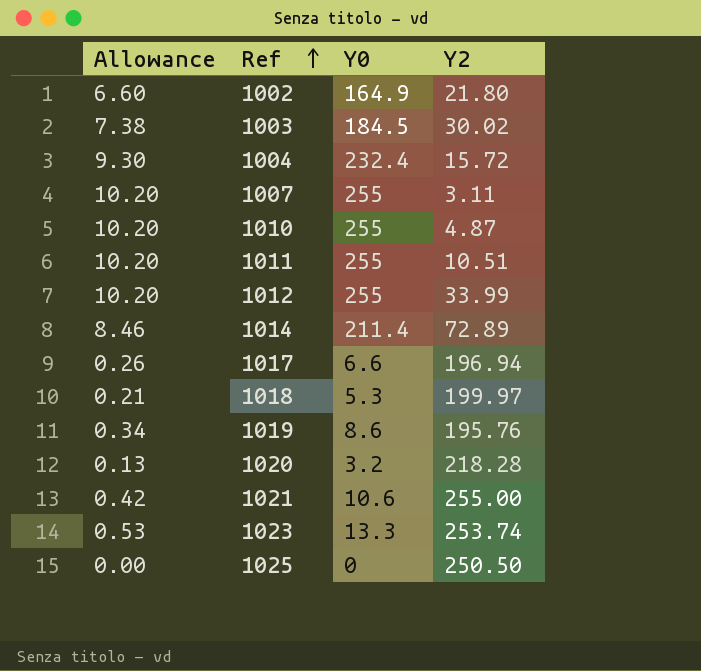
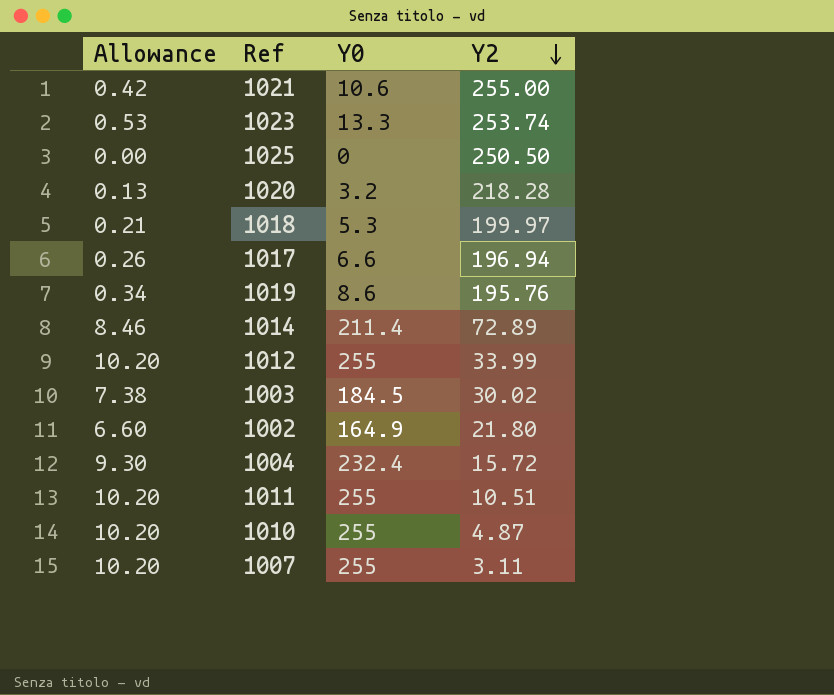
row order: Ref ascending -> Y2 descending

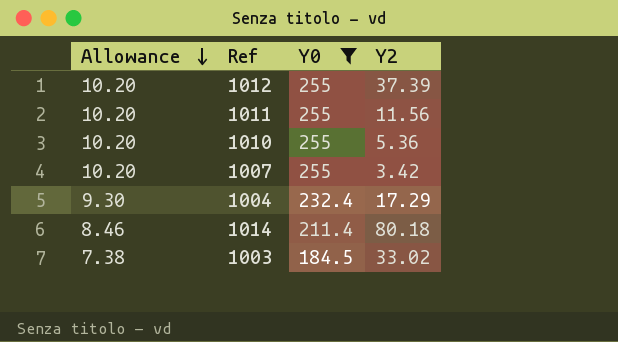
filter: none -> Y0 >= 184.5
row order: Y2 descending -> Allowance descending
1012 | Y2: 33.99 -> 37.39
1011 | Y2: 10.51 -> 11.56
1010 | Y2: 4.87 -> 5.36
1007 | Y2: 3.11 -> 3.42
1004 | Y2: 15.72 -> 17.29
1014 | Y2: 72.89 -> 80.18
1003 | Y2: 30.02 -> 33.02

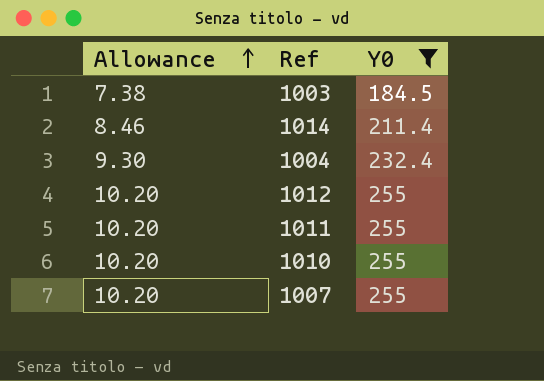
row order: Allowance descending -> Allowance ascending
column Y2 | position: 4 -> none

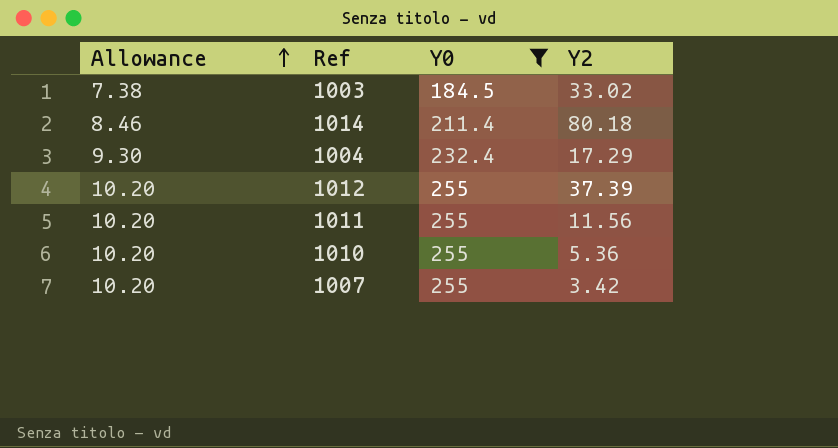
column Y2 | position: none -> 4

